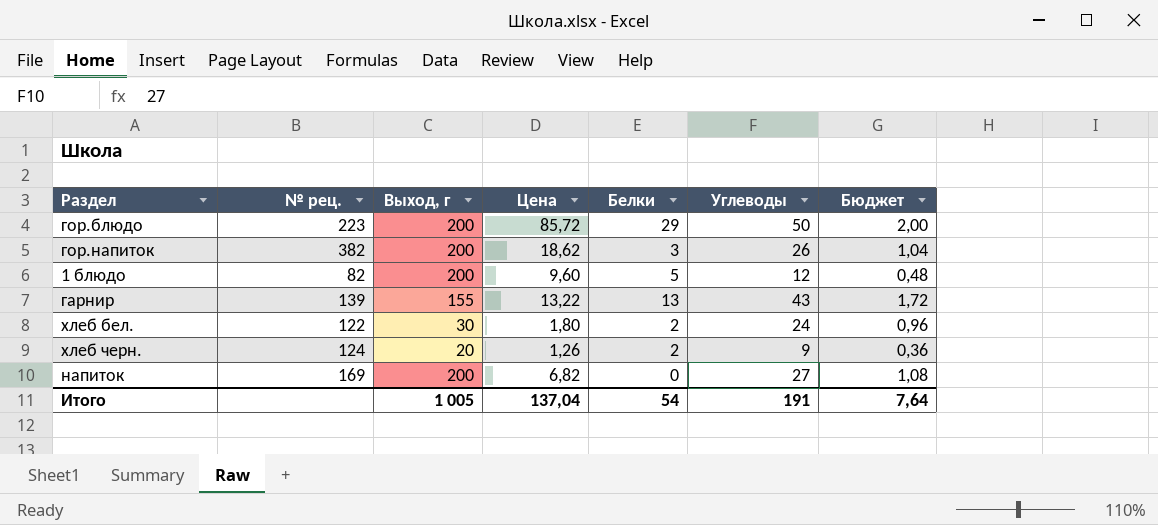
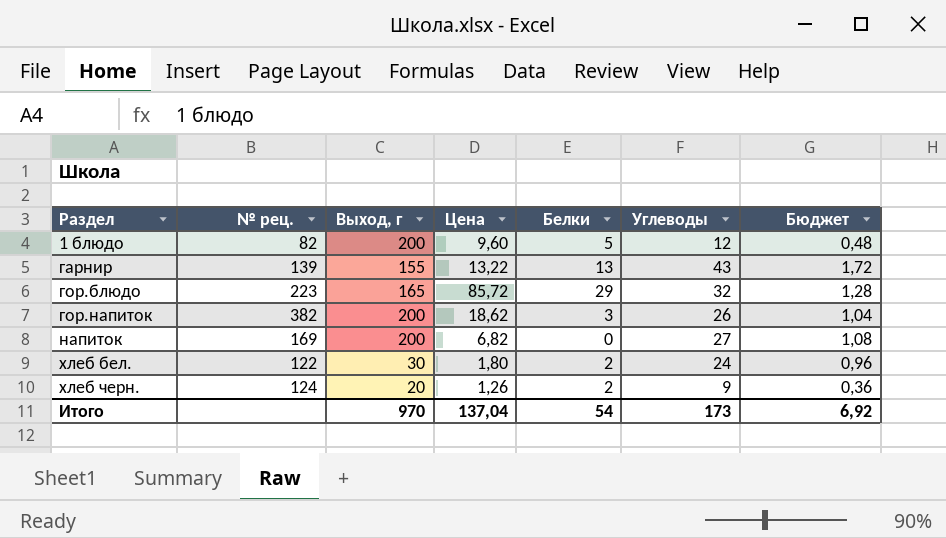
row order: none -> Раздел ascending
гор.блюдо | Выход, г: 200 -> 165
гор.блюдо | Углеводы: 50 -> 32
гор.блюдо | Бюджет: 2,00 -> 1,28
Итого | Выход, г: 1 005 -> 970
Итого | Углеводы: 191 -> 173
Итого | Бюджет: 7,64 -> 6,92

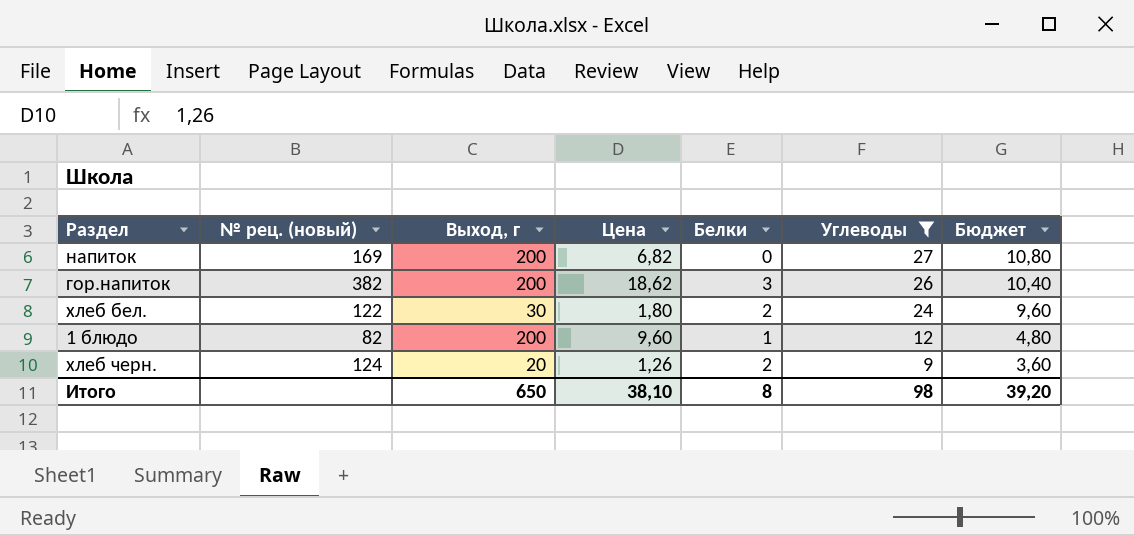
filter: none -> Углеводы <= 27
row order: Раздел ascending -> Углеводы descending
column name: № рец. -> № рец. (новый)
column Бюджет | formula: [Углеводы] * 0,04 -> [Углеводы] * 0,4
1 блюдо | Белки: 5 -> 1
Итого | Выход, г: 970 -> 650
Итого | Цена: 137,04 -> 38,10
Итого | Белки: 54 -> 8
Итого | Углеводы: 173 -> 98
Итого | Бюджет: 6,92 -> 39,20

